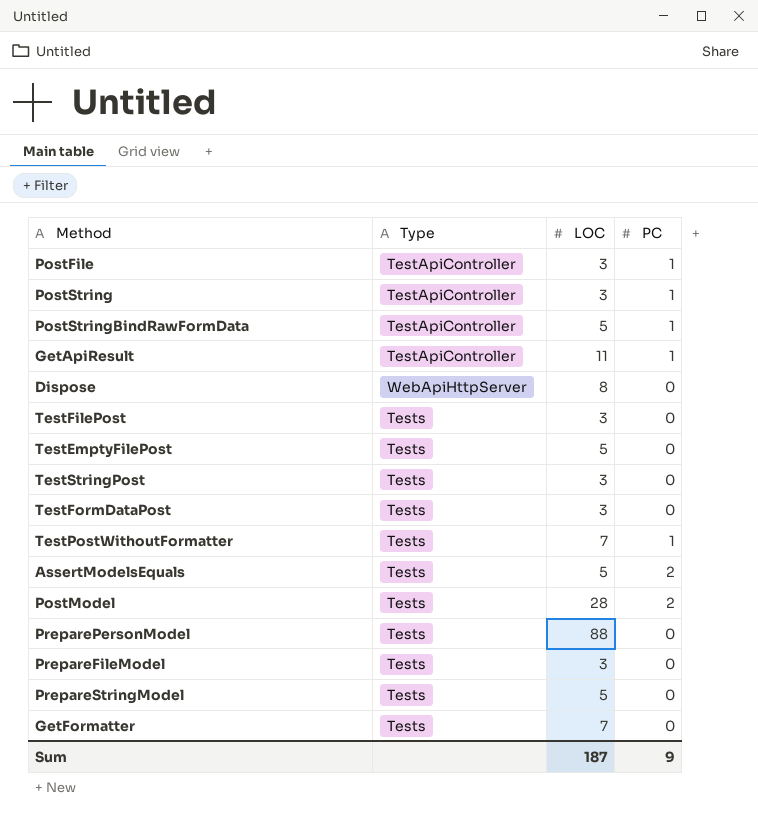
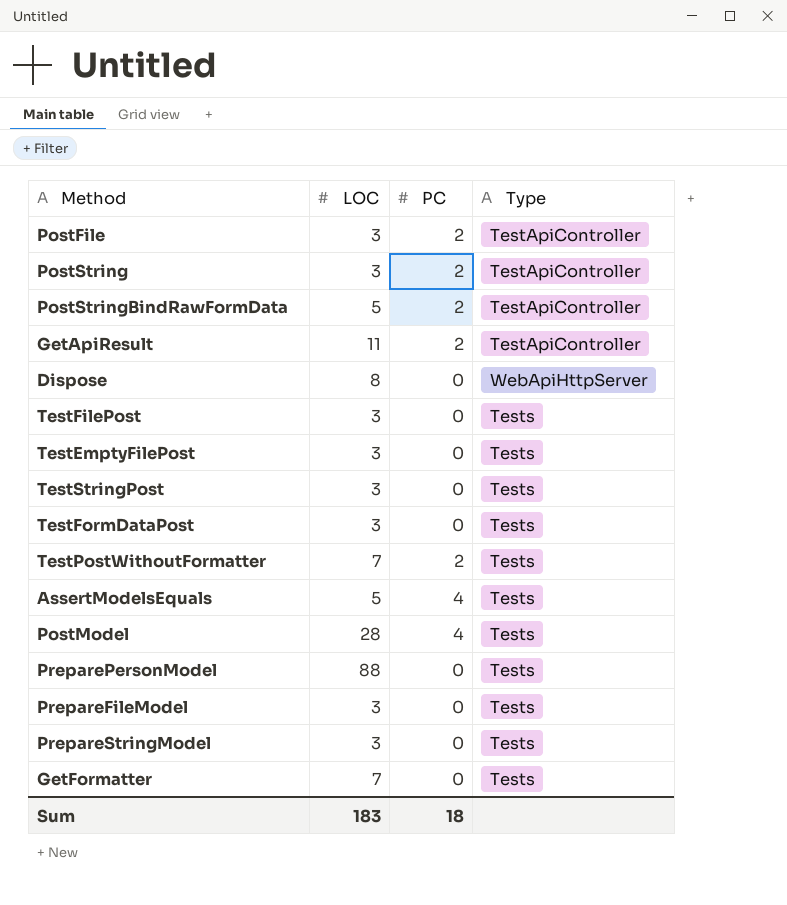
column Type | position: 2 -> 4
PostFile | PC: 1 -> 2
PostString | PC: 1 -> 2
PostStringBindRawFormData | PC: 1 -> 2
GetApiResult | PC: 1 -> 2
TestEmptyFilePost | LOC: 5 -> 3
TestPostWithoutFormatter | PC: 1 -> 2
AssertModelsEquals | PC: 2 -> 4
PostModel | PC: 2 -> 4
PrepareStringModel | LOC: 5 -> 3
Sum | LOC: 187 -> 183
Sum | PC: 9 -> 18

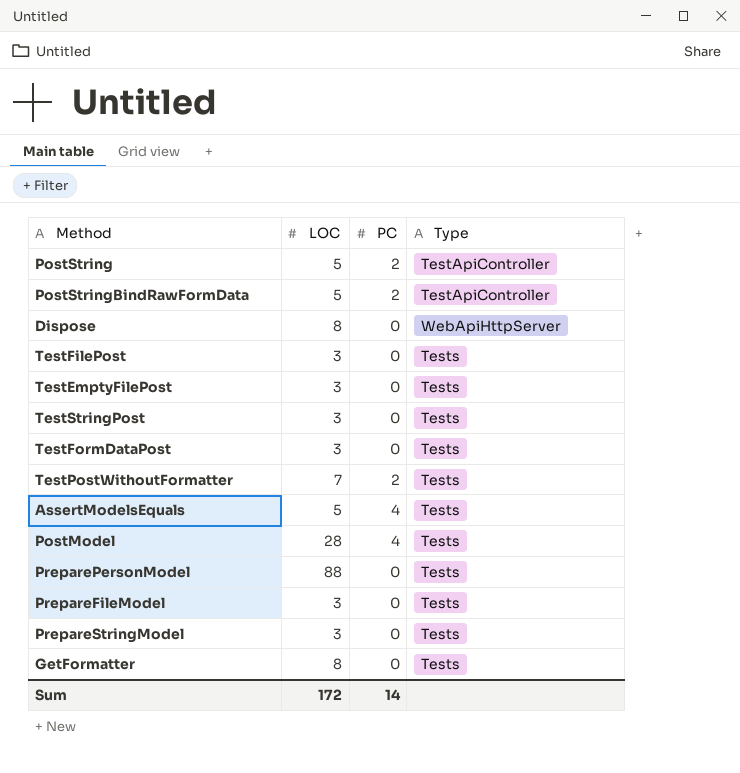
row PostFile: 3 | 2 | TestApiController -> none
row GetApiResult: 11 | 2 | TestApiController -> none
PostString | LOC: 3 -> 5
GetFormatter | LOC: 7 -> 8
Sum | LOC: 183 -> 172
Sum | PC: 18 -> 14

